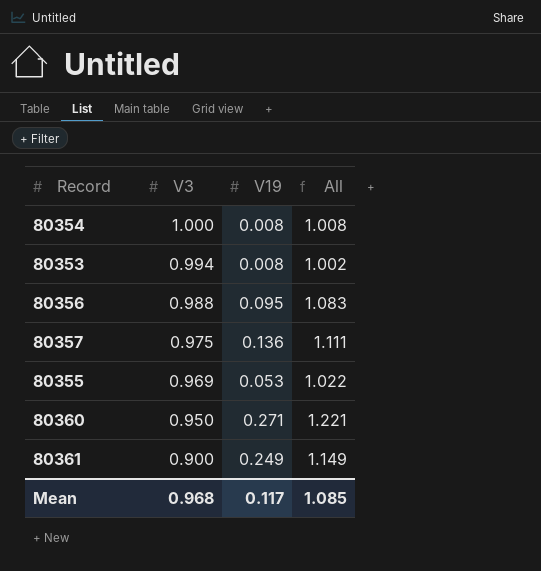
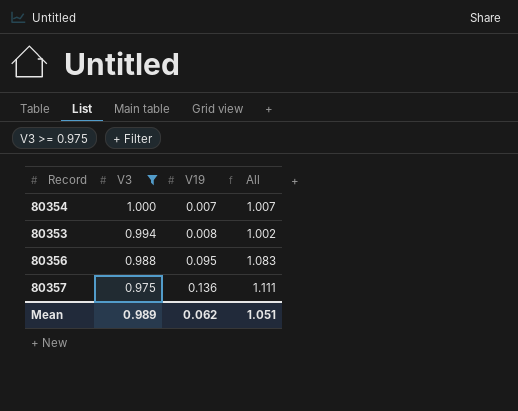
filter: none -> V3 >= 0.975
80354 | V19: 0.008 -> 0.007
80354 | All: 1.008 -> 1.007
Mean | V3: 0.968 -> 0.989
Mean | V19: 0.117 -> 0.062
Mean | All: 1.085 -> 1.051

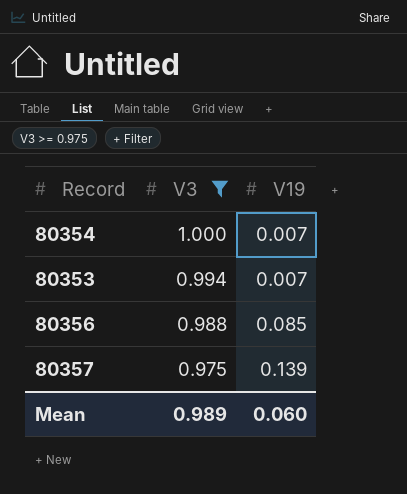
column All | formula: [V3] + [V19] -> none
80353 | V19: 0.008 -> 0.007
80356 | V19: 0.095 -> 0.085
80357 | V19: 0.136 -> 0.139
Mean | V19: 0.062 -> 0.060

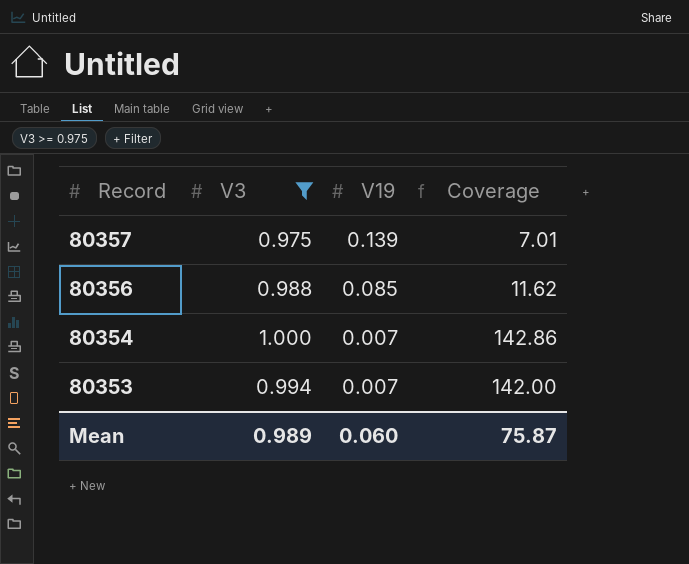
row order: V3 descending -> Record descending
column Coverage | formula: none -> [V3] / [V19]

